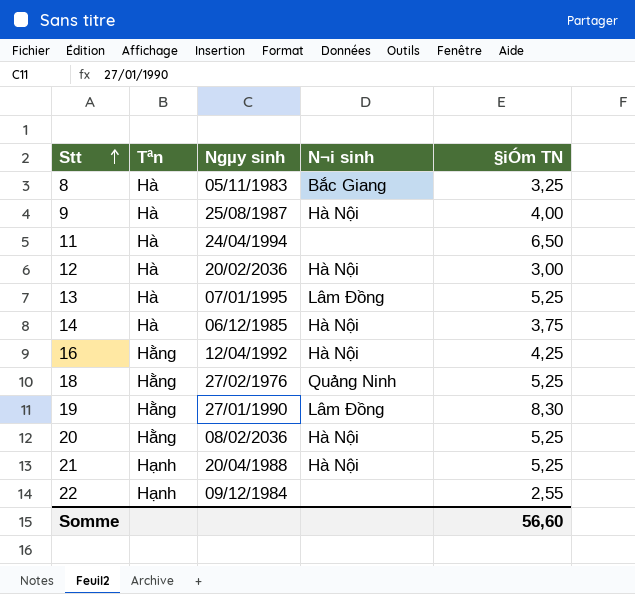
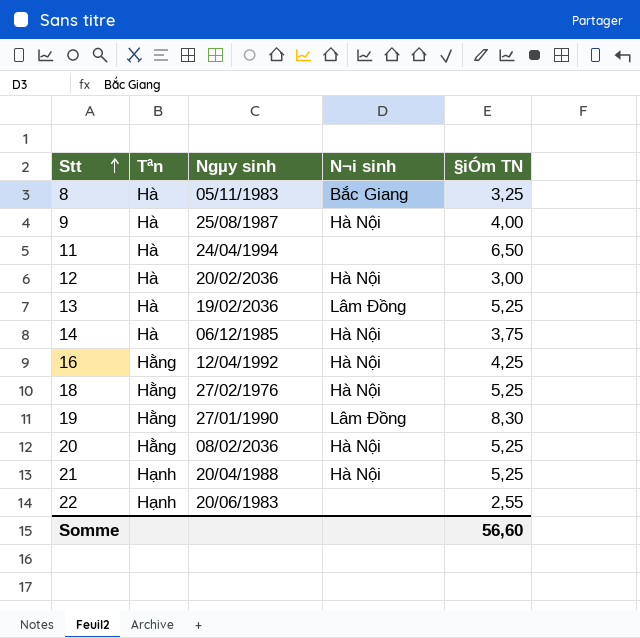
13 | Ngµy sinh: 07/01/1995 -> 19/02/2036
18 | N¬i sinh: Quảng Ninh -> Hà Nội
22 | Ngµy sinh: 09/12/1984 -> 20/06/1983

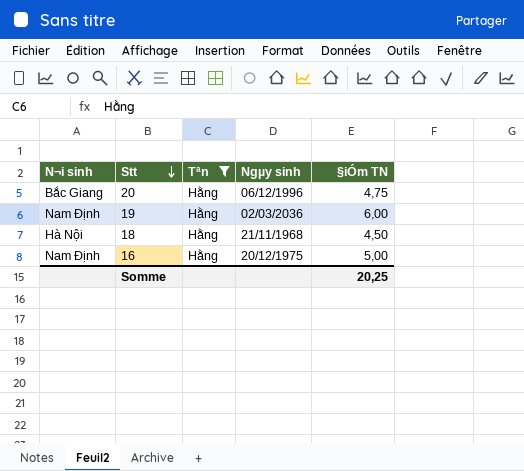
filter: none -> Tªn = Hằng
row order: Stt ascending -> Stt descending
column N¬i sinh | position: 4 -> 1
20 | N¬i sinh: Hà Nội -> Bắc Giang
20 | Ngµy sinh: 08/02/2036 -> 06/12/1996
20 | §iÓm TN: 5,25 -> 4,75
19 | N¬i sinh: Lâm Đồng -> Nam Định
19 | Ngµy sinh: 27/01/1990 -> 02/03/2036
19 | §iÓm TN: 8,30 -> 6,00
18 | Ngµy sinh: 27/02/1976 -> 21/11/1968
18 | §iÓm TN: 5,25 -> 4,50
16 | N¬i sinh: Hà Nội -> Nam Định
16 | Ngµy sinh: 12/04/1992 -> 20/12/1975
16 | §iÓm TN: 4,25 -> 5,00
Somme | §iÓm TN: 56,60 -> 20,25

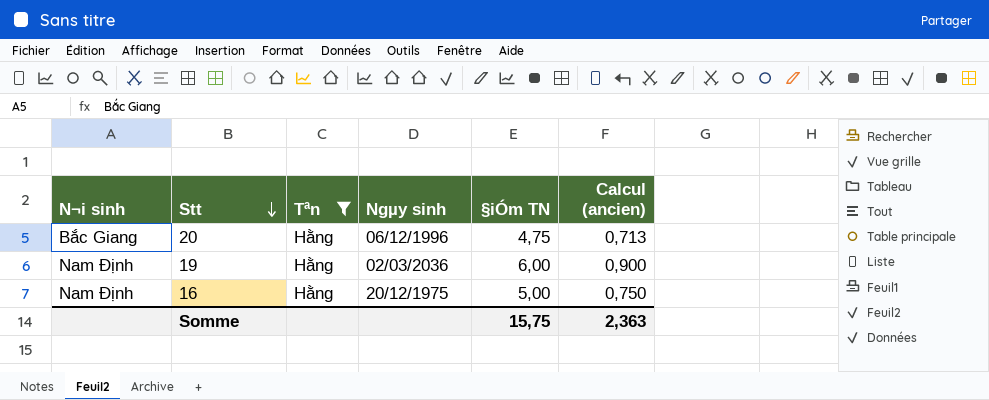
column Calcul (ancien) | formula: none -> [§iÓm TN] * 0,15
row 18: Hà Nội | Hằng | 21/11/1968 | 4,50 -> none
Somme | §iÓm TN: 20,25 -> 15,75

